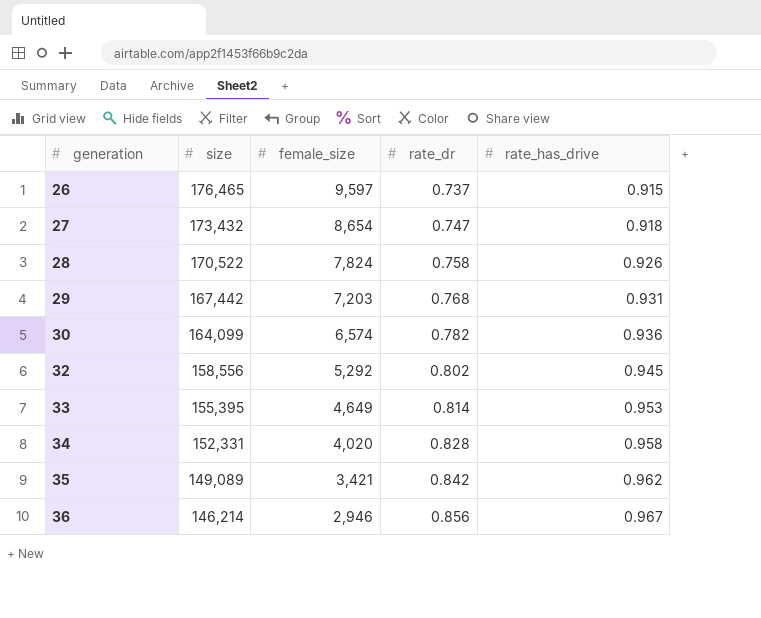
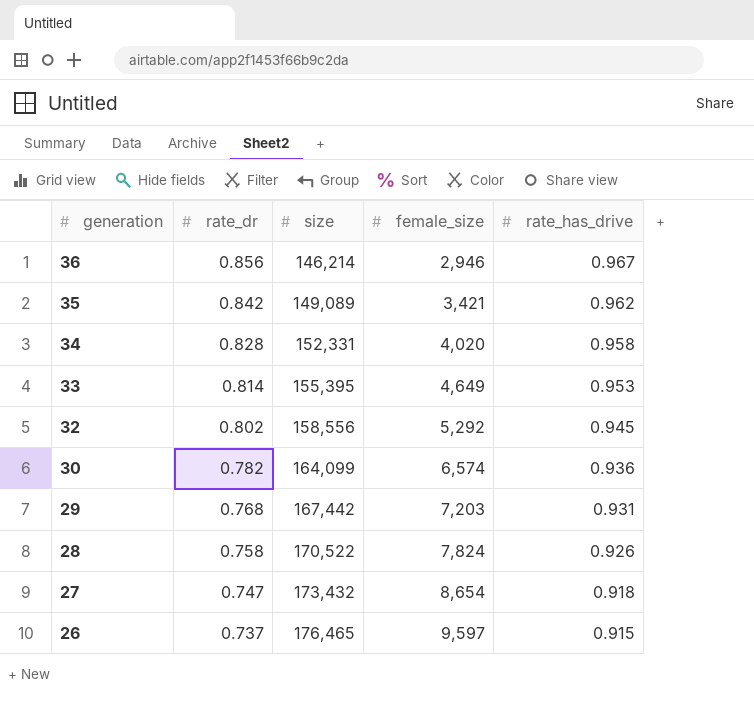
row order: generation ascending -> generation descending
column rate_dr | position: 4 -> 2

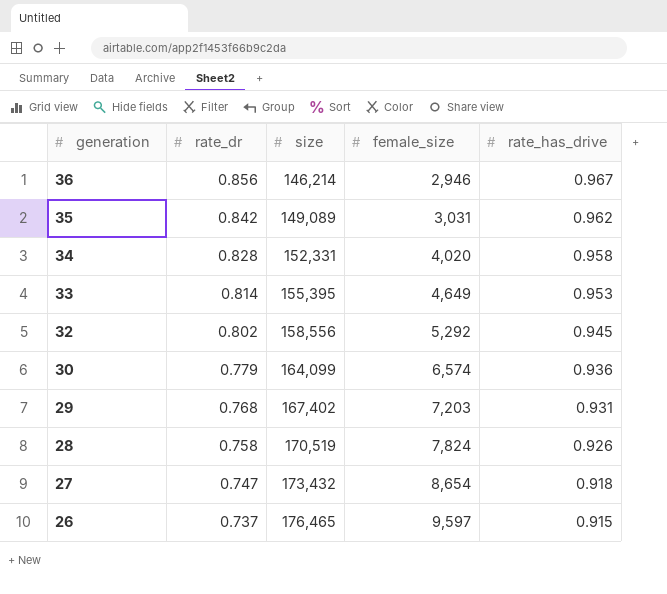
35 | female_size: 3,421 -> 3,031
30 | rate_dr: 0.782 -> 0.779
29 | size: 167,442 -> 167,402
28 | size: 170,522 -> 170,519

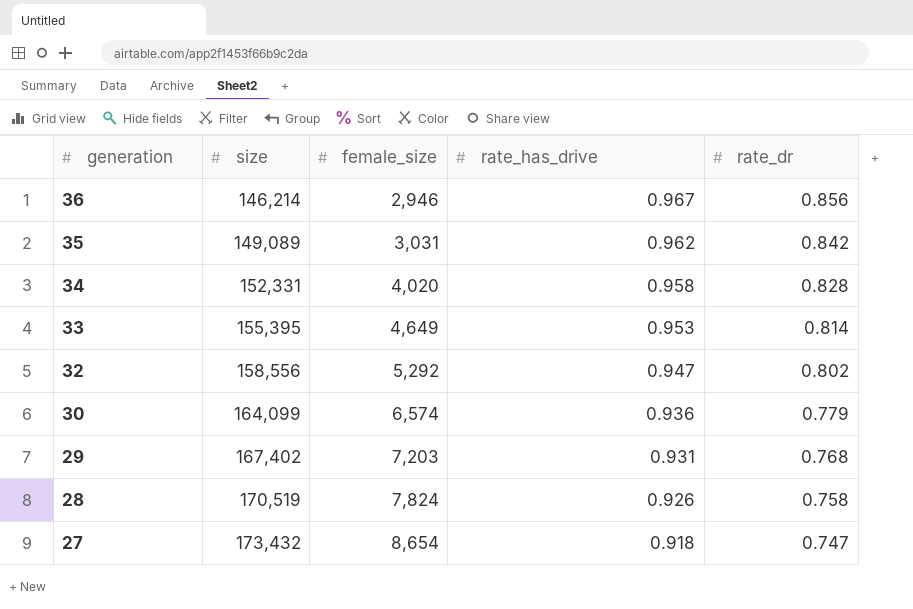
column rate_dr | position: 2 -> 5
row 26: 0.737 | 176,465 | 9,597 | 0.915 -> none
32 | rate_has_drive: 0.945 -> 0.947

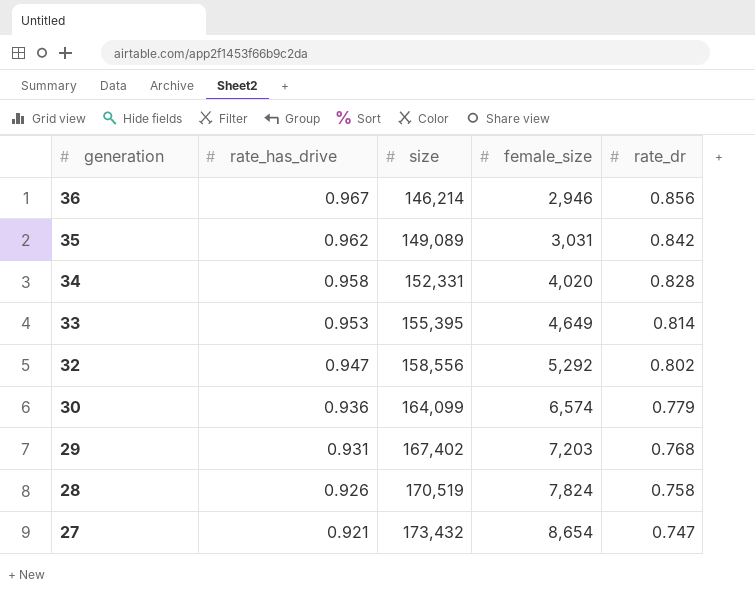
column rate_has_drive | position: 4 -> 2
27 | rate_has_drive: 0.918 -> 0.921

